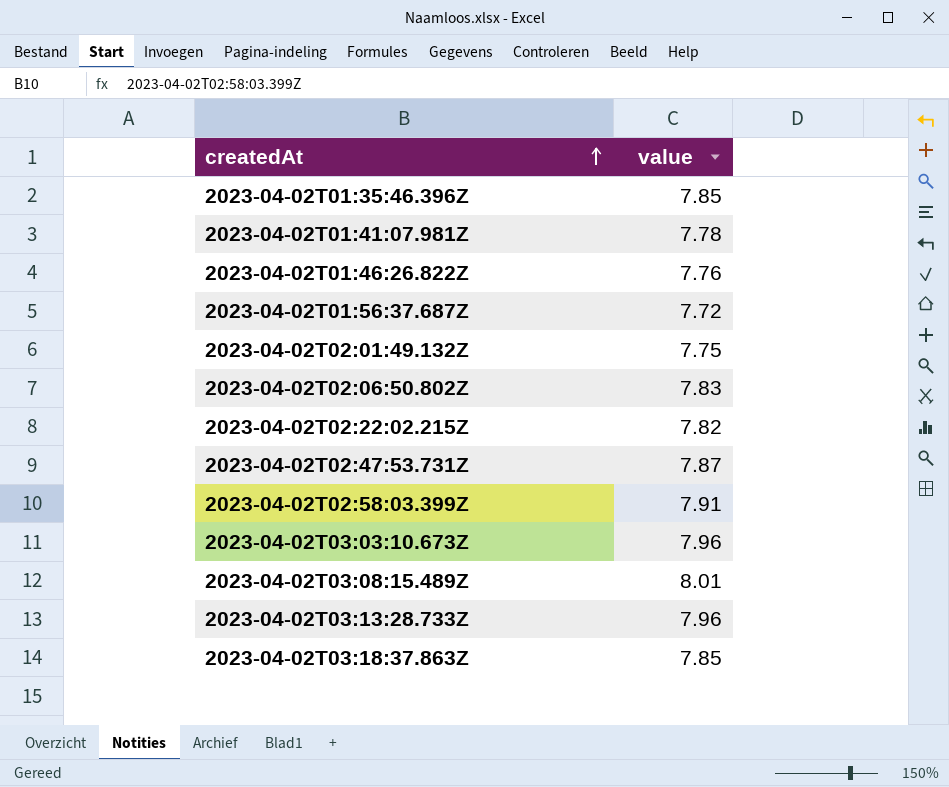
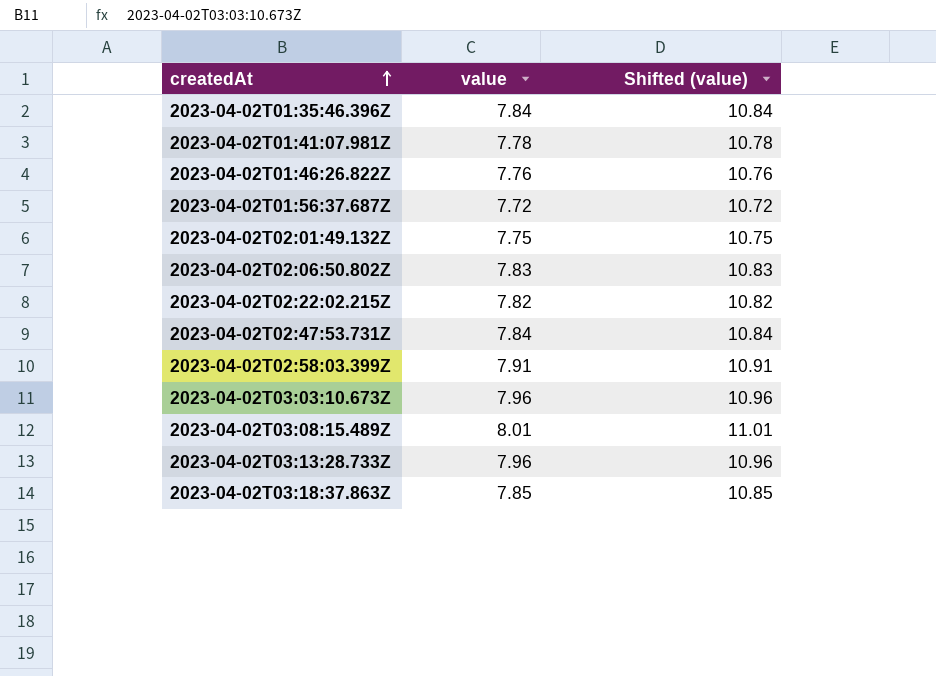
column Shifted (value) | formula: none -> [value] + 3
2023-04-02T01:35:46.396Z | value: 7.85 -> 7.84
2023-04-02T02:47:53.731Z | value: 7.87 -> 7.84

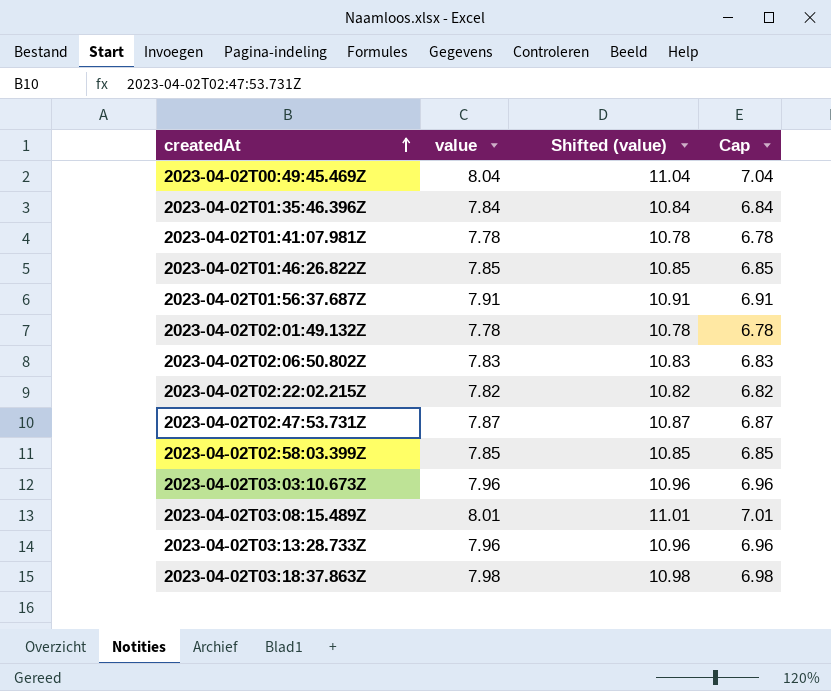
column Cap | formula: none -> [value] - 1
row 2023-04-02T00:49:45.469Z: none -> 8.04 | 11.04 | 7.04
2023-04-02T01:46:26.822Z | value: 7.76 -> 7.85
2023-04-02T01:46:26.822Z | Shifted (value): 10.76 -> 10.85
2023-04-02T01:56:37.687Z | value: 7.72 -> 7.91
2023-04-02T01:56:37.687Z | Shifted (value): 10.72 -> 10.91
2023-04-02T02:01:49.132Z | value: 7.75 -> 7.78
2023-04-02T02:01:49.132Z | Shifted (value): 10.75 -> 10.78
2023-04-02T02:47:53.731Z | value: 7.84 -> 7.87
2023-04-02T02:47:53.731Z | Shifted (value): 10.84 -> 10.87
2023-04-02T02:58:03.399Z | value: 7.91 -> 7.85
2023-04-02T02:58:03.399Z | Shifted (value): 10.91 -> 10.85
2023-04-02T03:18:37.863Z | value: 7.85 -> 7.98
2023-04-02T03:18:37.863Z | Shifted (value): 10.85 -> 10.98

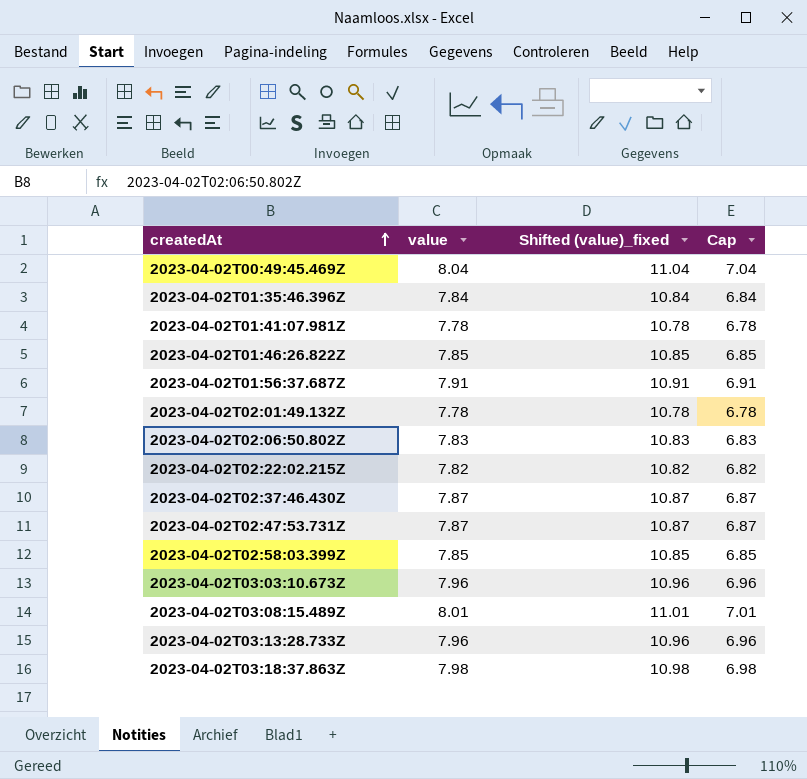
column name: Shifted (value) -> Shifted (value)_fixed
row 2023-04-02T02:37:46.430Z: none -> 7.87 | 10.87 | 6.87

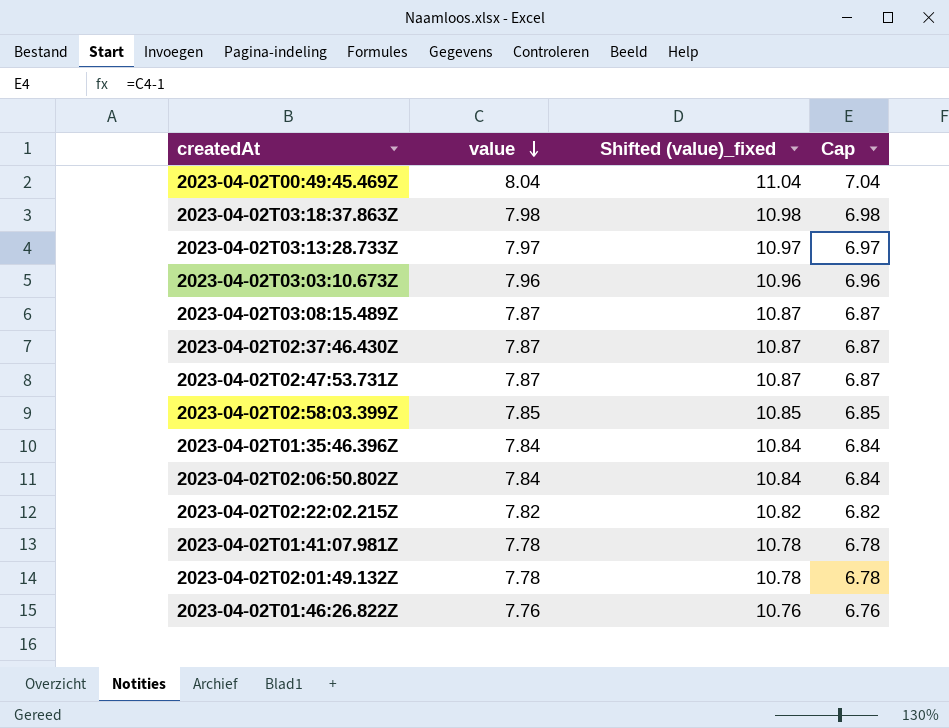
row order: createdAt ascending -> value descending
row 2023-04-02T01:56:37.687Z: 7.91 | 10.91 | 6.91 -> none
2023-04-02T03:13:28.733Z | value: 7.96 -> 7.97
2023-04-02T03:13:28.733Z | Shifted (value)_fixed: 10.96 -> 10.97
2023-04-02T03:13:28.733Z | Cap: 6.96 -> 6.97
2023-04-02T03:08:15.489Z | value: 8.01 -> 7.87
2023-04-02T03:08:15.489Z | Shifted (value)_fixed: 11.01 -> 10.87
2023-04-02T03:08:15.489Z | Cap: 7.01 -> 6.87
2023-04-02T02:06:50.802Z | value: 7.83 -> 7.84
2023-04-02T02:06:50.802Z | Shifted (value)_fixed: 10.83 -> 10.84
2023-04-02T02:06:50.802Z | Cap: 6.83 -> 6.84
2023-04-02T01:46:26.822Z | value: 7.85 -> 7.76
2023-04-02T01:46:26.822Z | Shifted (value)_fixed: 10.85 -> 10.76
2023-04-02T01:46:26.822Z | Cap: 6.85 -> 6.76

